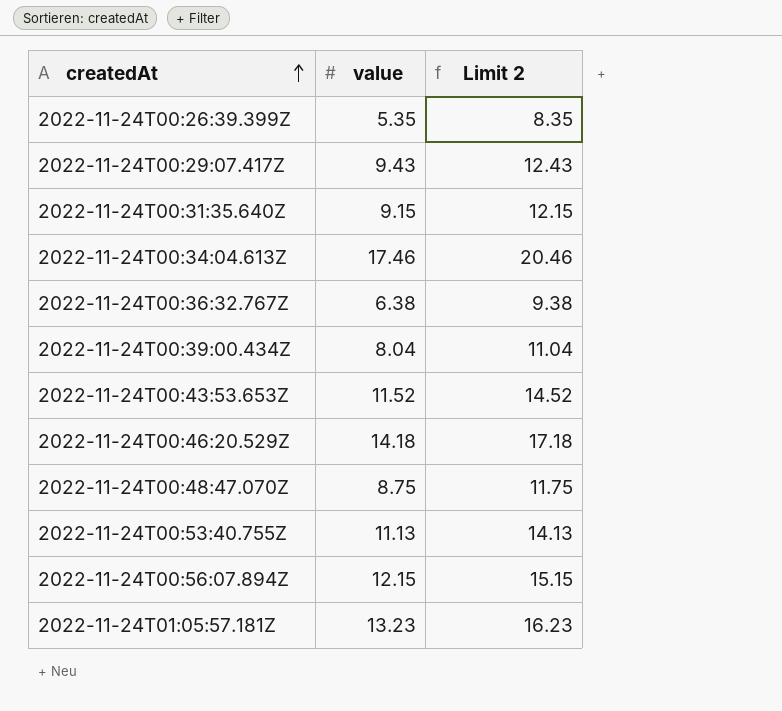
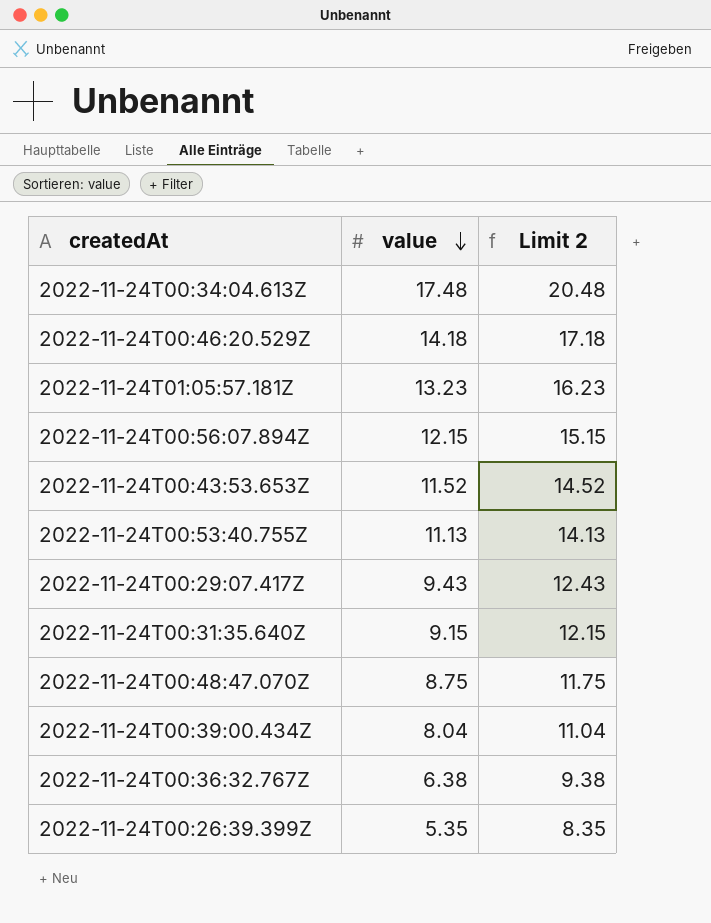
row order: createdAt ascending -> value descending
2022-11-24T00:34:04.613Z | value: 17.46 -> 17.48
2022-11-24T00:34:04.613Z | Limit 2: 20.46 -> 20.48

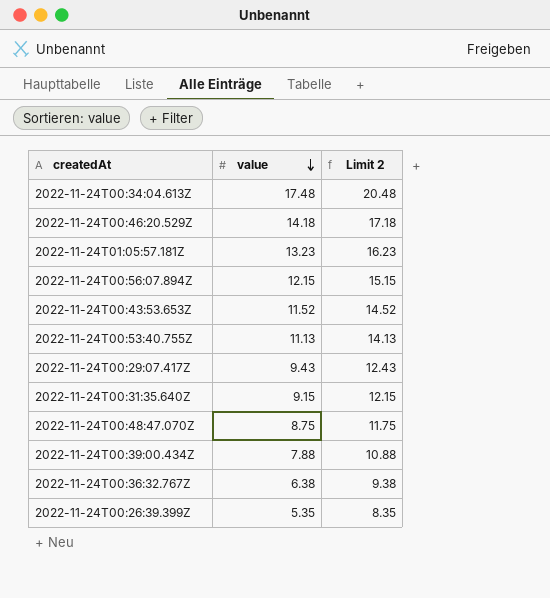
2022-11-24T00:39:00.434Z | value: 8.04 -> 7.88
2022-11-24T00:39:00.434Z | Limit 2: 11.04 -> 10.88

